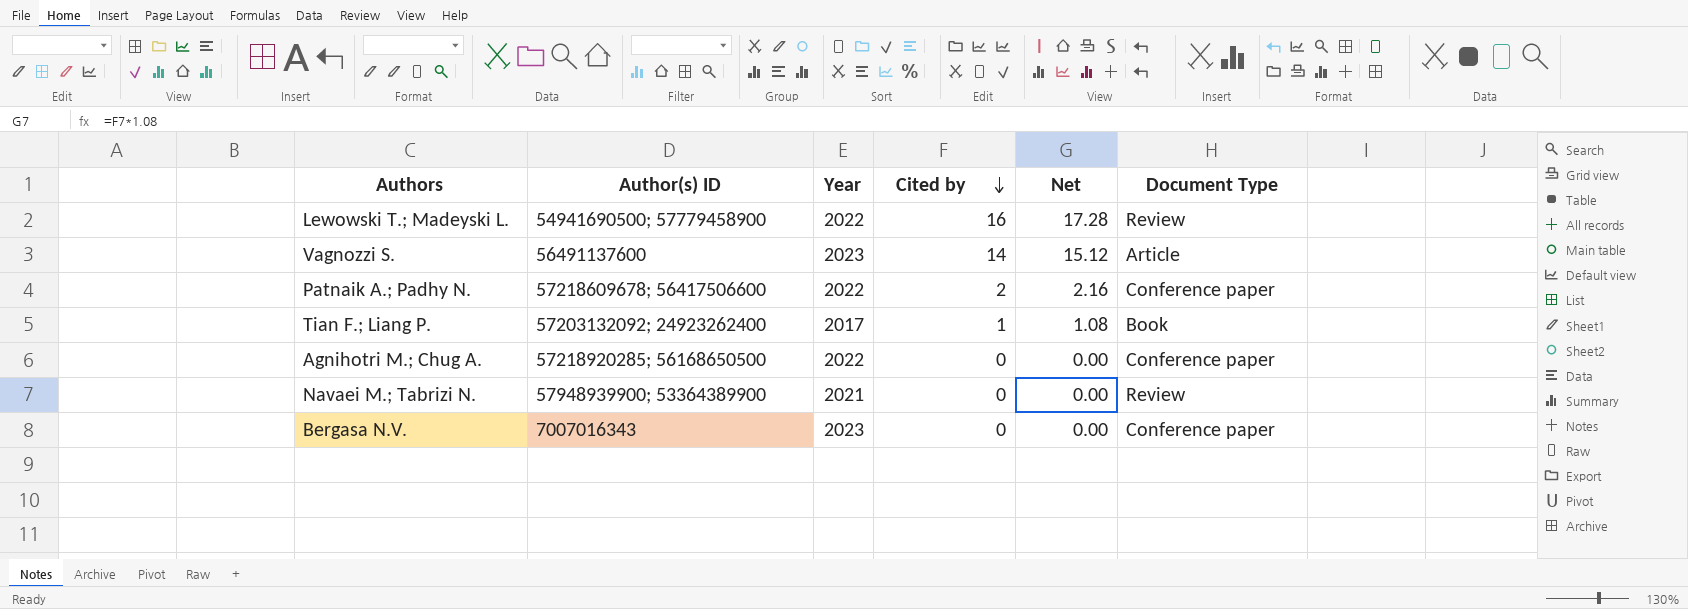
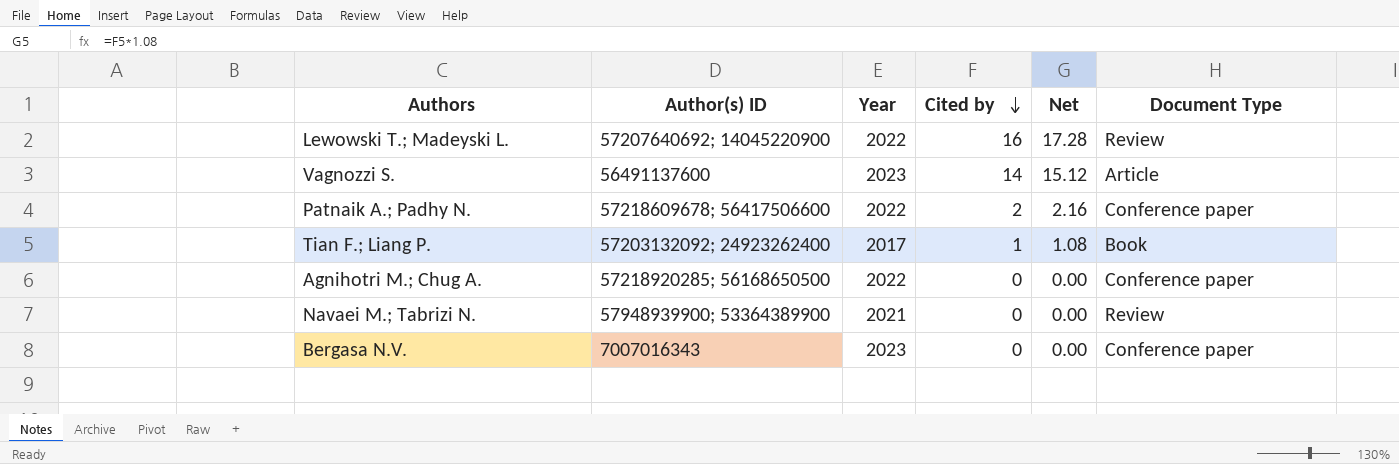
Lewowski T.; Madeyski L. | Author(s) ID: 54941690500; 57779458900 -> 57207640692; 14045220900

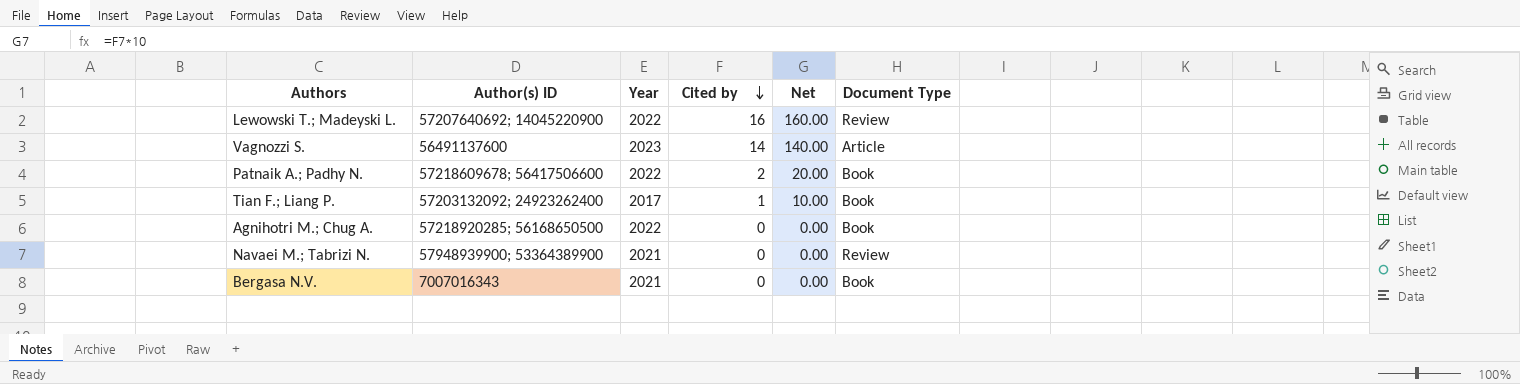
column Net | formula: [Cited by] * 1.08 -> [Cited by] * 10
Patnaik A.; Padhy N. | Document Type: Conference paper -> Book
Agnihotri M.; Chug A. | Document Type: Conference paper -> Book
Bergasa N.V. | Year: 2023 -> 2021
Bergasa N.V. | Document Type: Conference paper -> Book

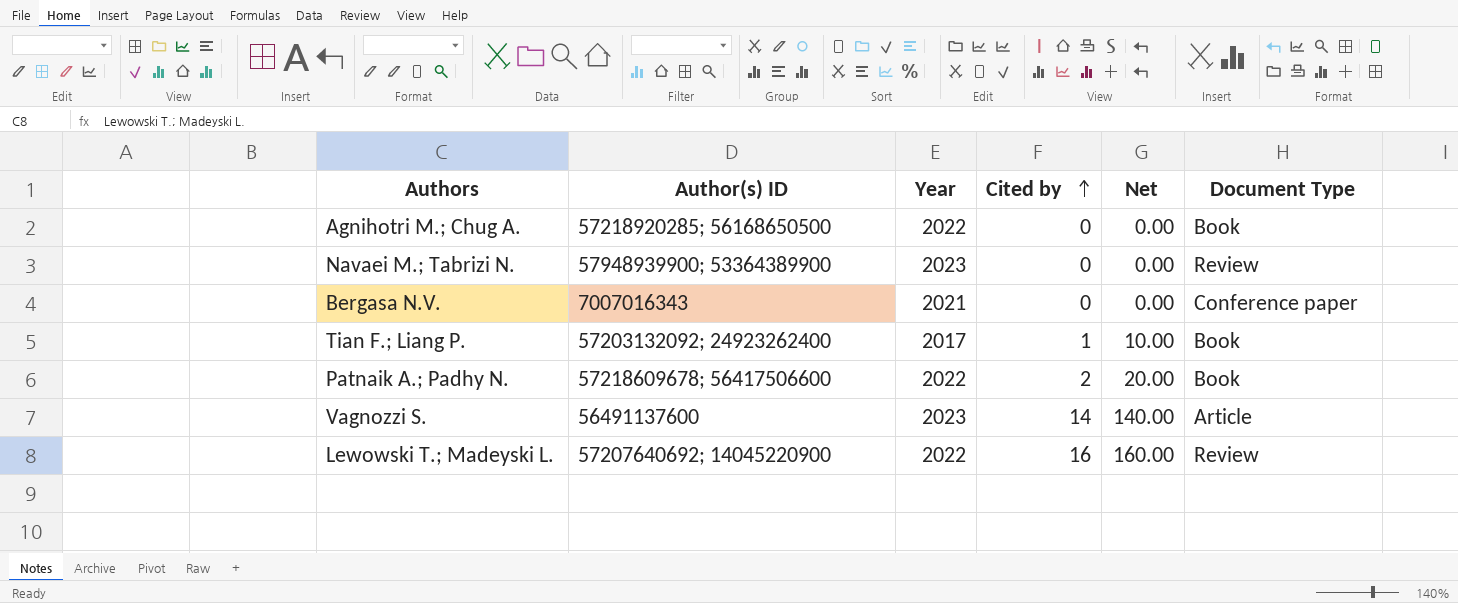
row order: Cited by descending -> Cited by ascending
Navaei M.; Tabrizi N. | Year: 2021 -> 2023
Bergasa N.V. | Document Type: Book -> Conference paper

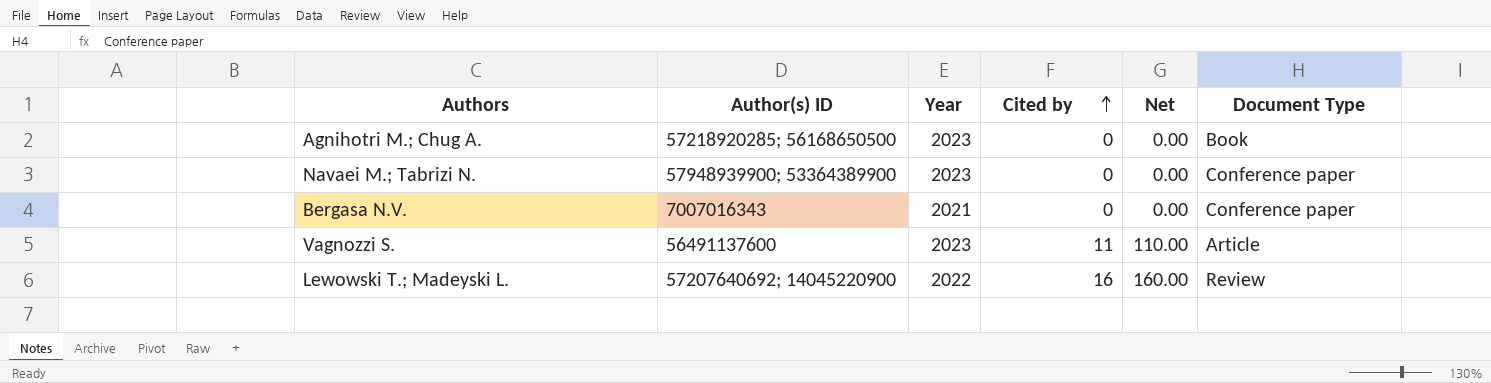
row Tian F.; Liang P.: 57203132092; 24923262400 | 2017 | 1 | 10.00 | Book -> none
row Patnaik A.; Padhy N.: 57218609678; 56417506600 | 2022 | 2 | 20.00 | Book -> none
Agnihotri M.; Chug A. | Year: 2022 -> 2023
Navaei M.; Tabrizi N. | Document Type: Review -> Conference paper
Vagnozzi S. | Cited by: 14 -> 11
Vagnozzi S. | Net: 140.00 -> 110.00

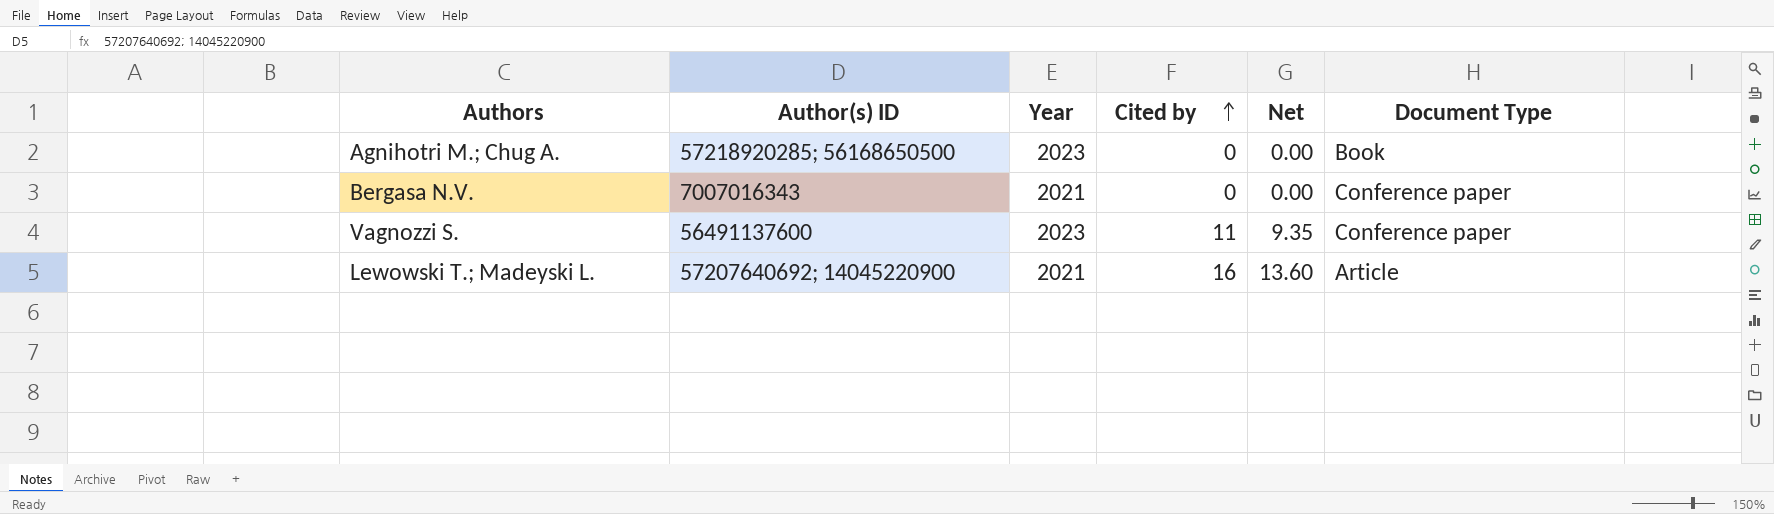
column Net | formula: [Cited by] * 10 -> [Cited by] * 0.85
row Navaei M.; Tabrizi N.: 57948939900; 53364389900 | 2023 | 0 | 0.00 | Conference paper -> none
Vagnozzi S. | Document Type: Article -> Conference paper
Lewowski T.; Madeyski L. | Year: 2022 -> 2021
Lewowski T.; Madeyski L. | Document Type: Review -> Article

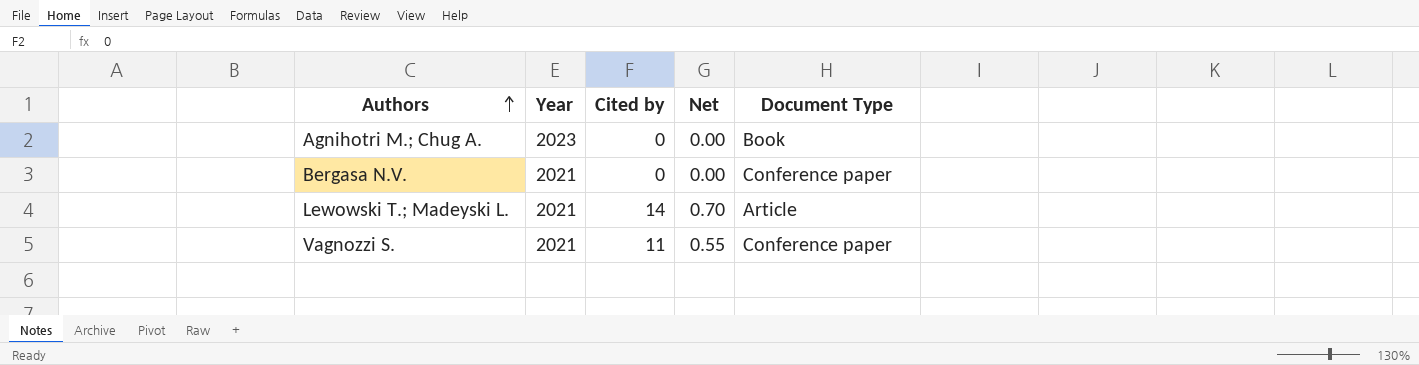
row order: Cited by ascending -> Authors ascending
column Author(s) ID | position: 2 -> none
column Net | formula: [Cited by] * 0.85 -> [Cited by] * 0.05
Lewowski T.; Madeyski L. | Cited by: 16 -> 14
Vagnozzi S. | Year: 2023 -> 2021

